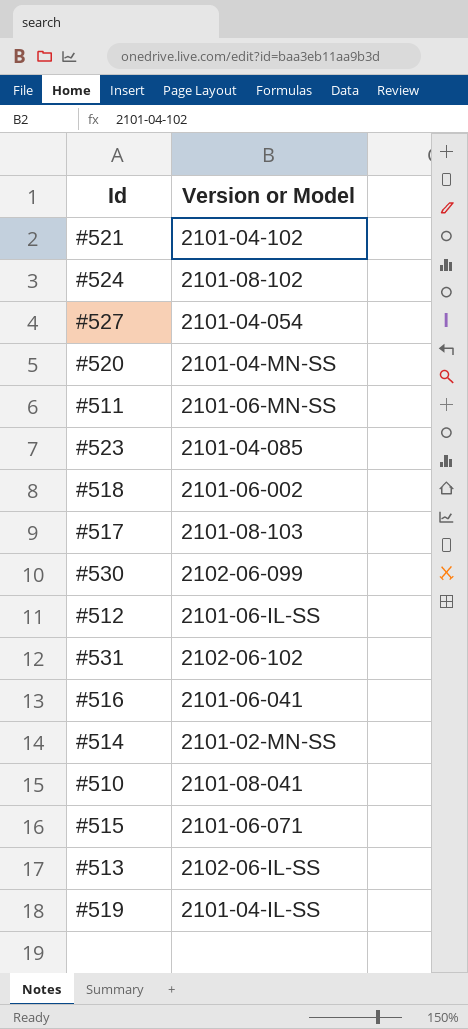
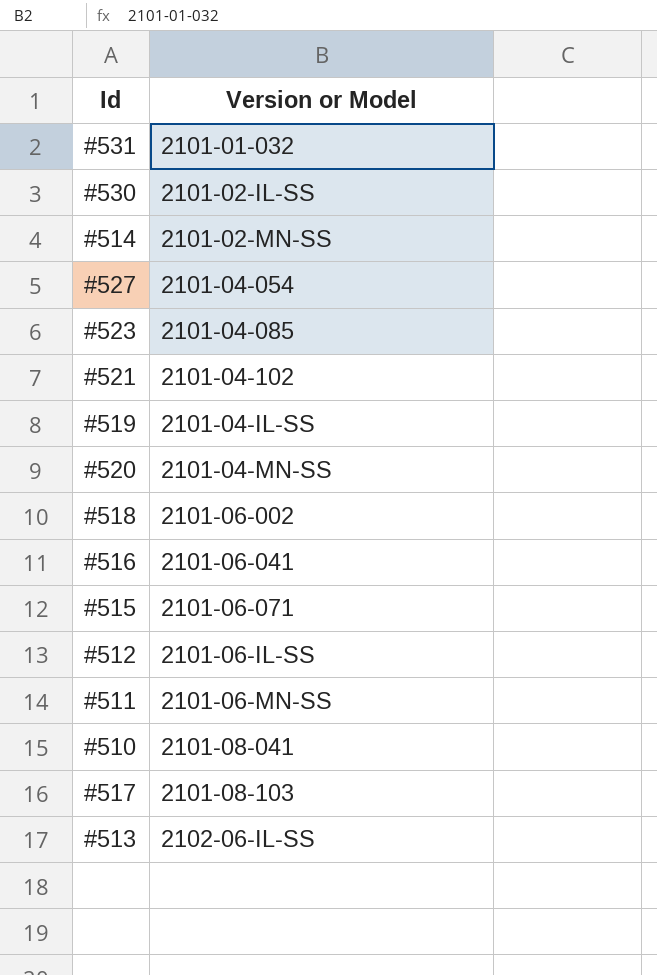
row order: none -> Version or Model ascending
row #524: 2101-08-102 -> none
#531 | Version or Model: 2102-06-102 -> 2101-01-032
#530 | Version or Model: 2102-06-099 -> 2101-02-IL-SS

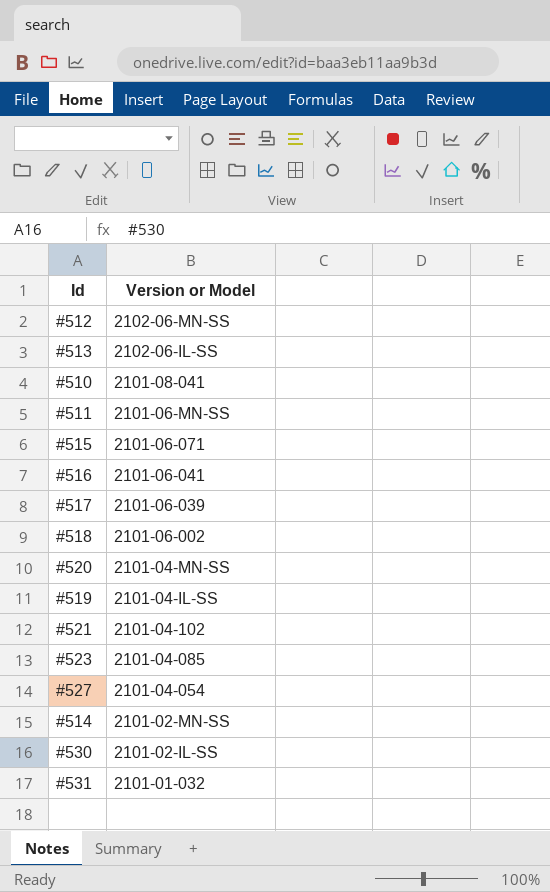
row order: Version or Model ascending -> Version or Model descending
#512 | Version or Model: 2101-06-IL-SS -> 2102-06-MN-SS
#517 | Version or Model: 2101-08-103 -> 2101-06-039

